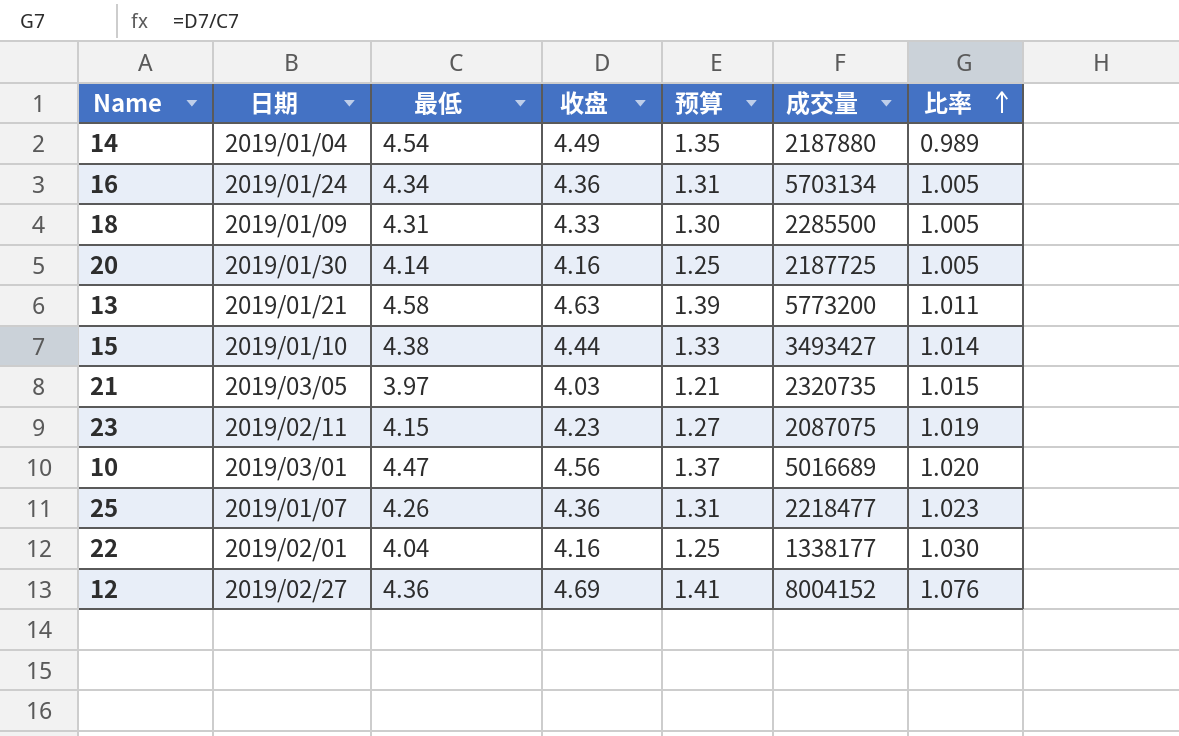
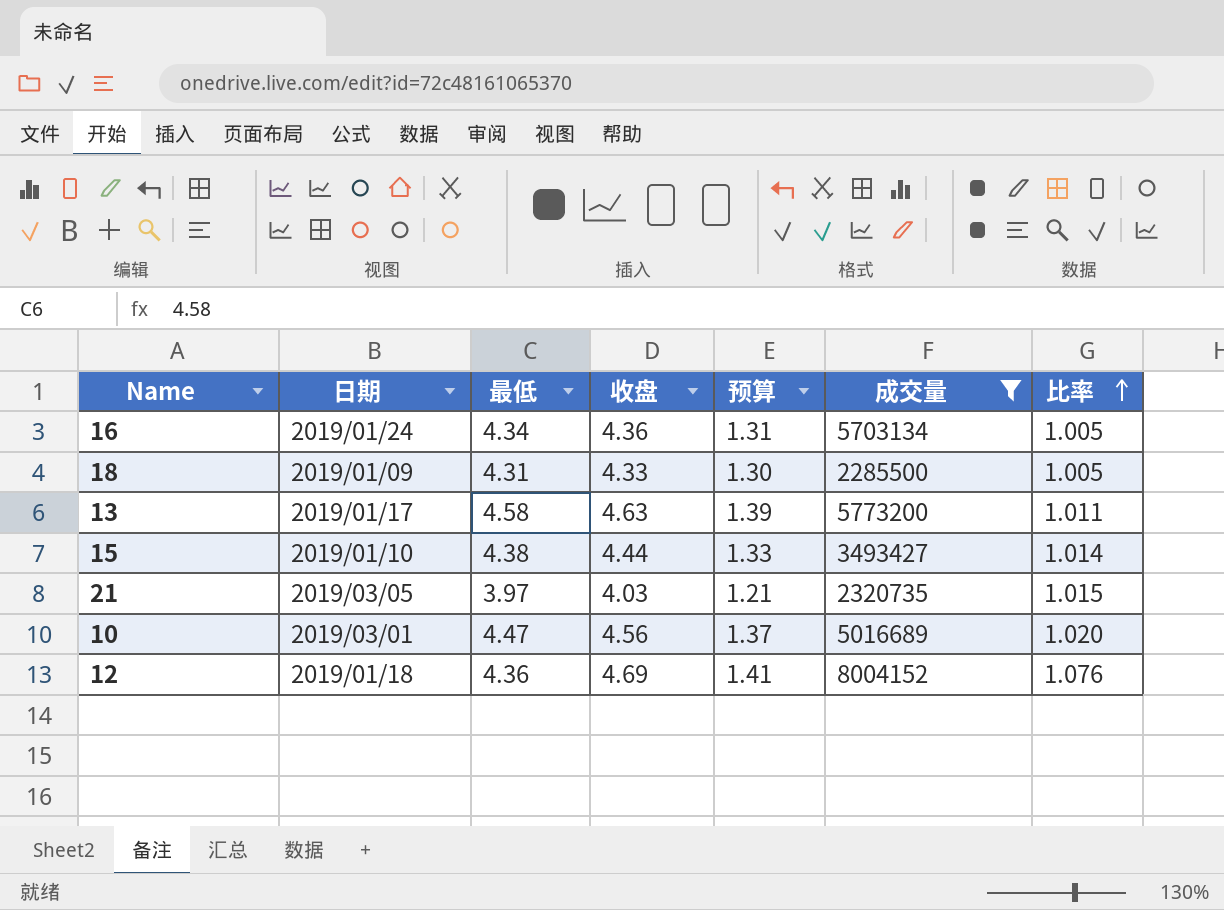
filter: none -> 成交量 >= 2285500
13 | 日期: 2019/01/21 -> 2019/01/17
12 | 日期: 2019/02/27 -> 2019/01/18

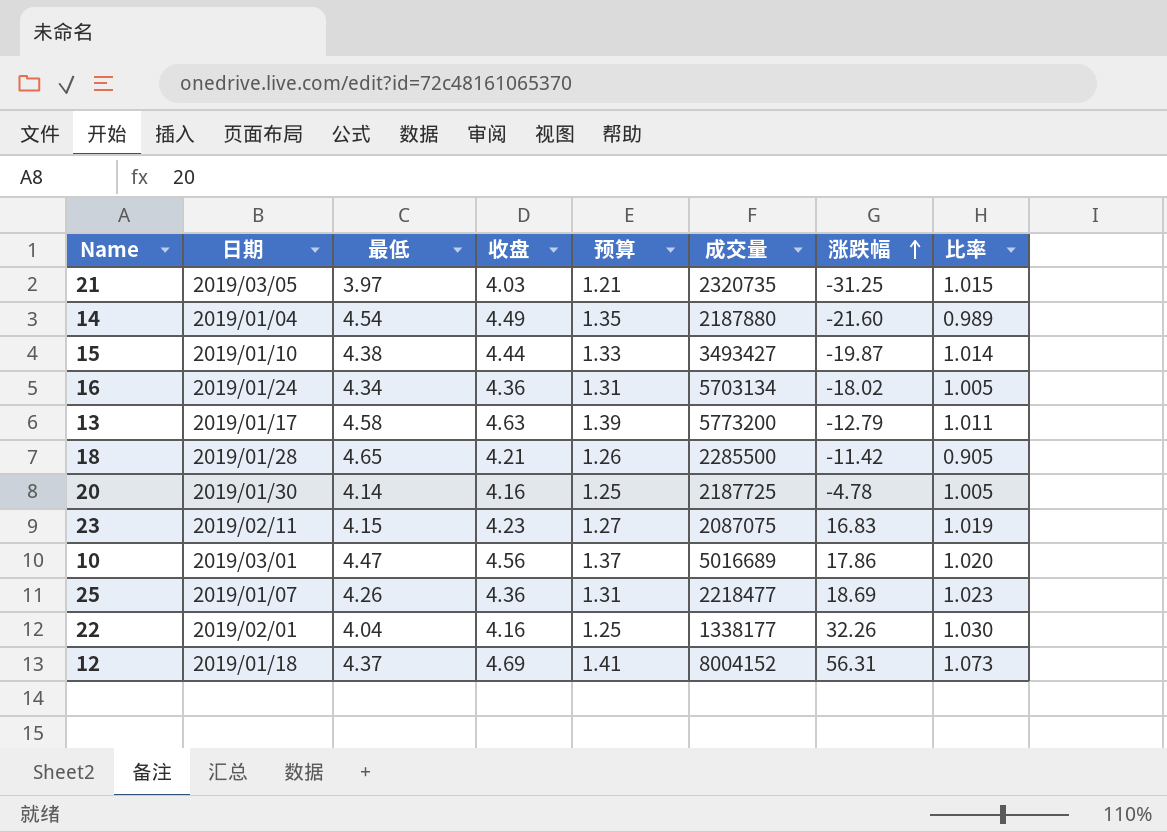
filter: 成交量 >= 2285500 -> none
row order: 比率 ascending -> 涨跌幅 ascending
column 涨跌幅 | position: none -> 7
18 | 日期: 2019/01/09 -> 2019/01/28
18 | 最低: 4.31 -> 4.65
18 | 收盘: 4.33 -> 4.21
18 | 预算: 1.30 -> 1.26
18 | 比率: 1.005 -> 0.905
12 | 最低: 4.36 -> 4.37
12 | 比率: 1.076 -> 1.073

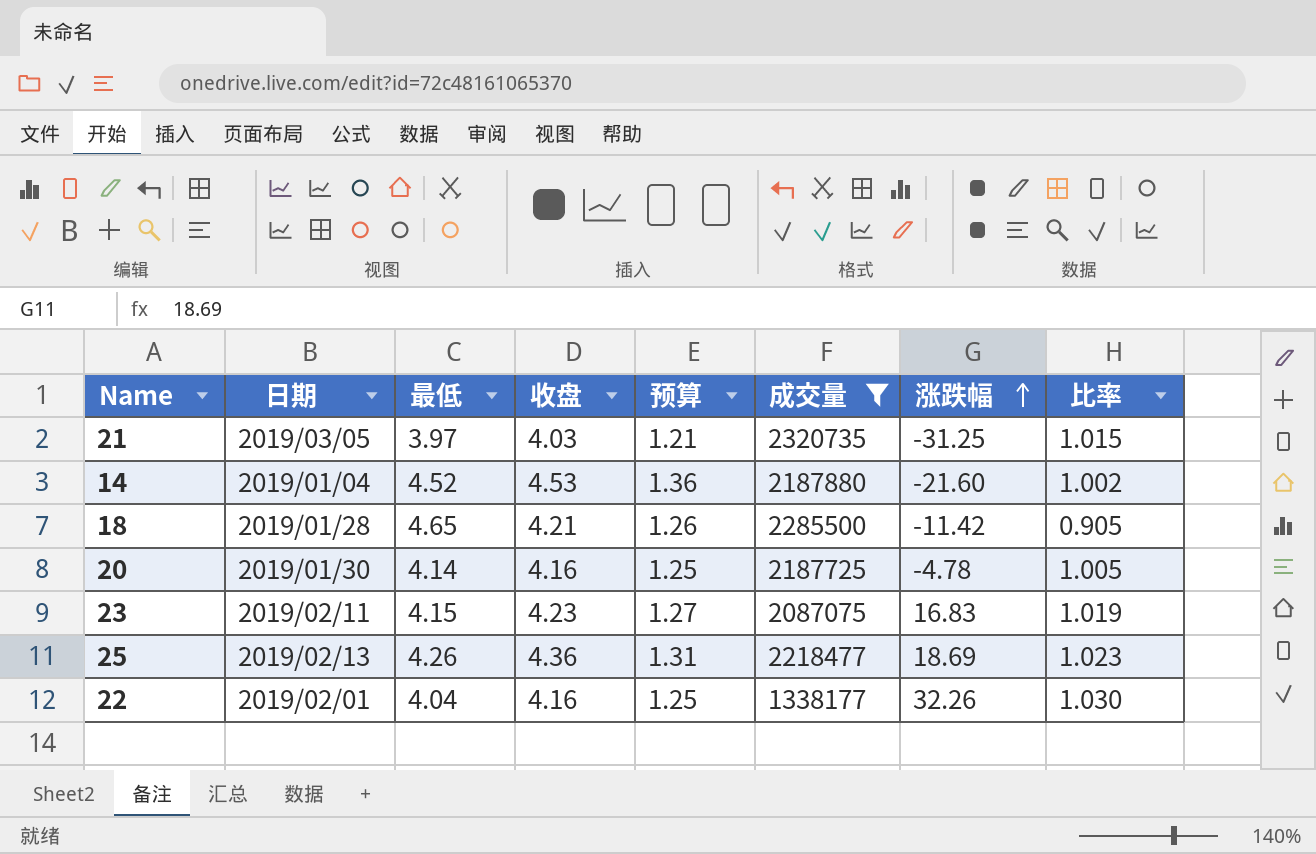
filter: none -> 成交量 <= 2320735
14 | 最低: 4.54 -> 4.52
14 | 收盘: 4.49 -> 4.53
14 | 预算: 1.35 -> 1.36
14 | 比率: 0.989 -> 1.002
25 | 日期: 2019/01/07 -> 2019/02/13

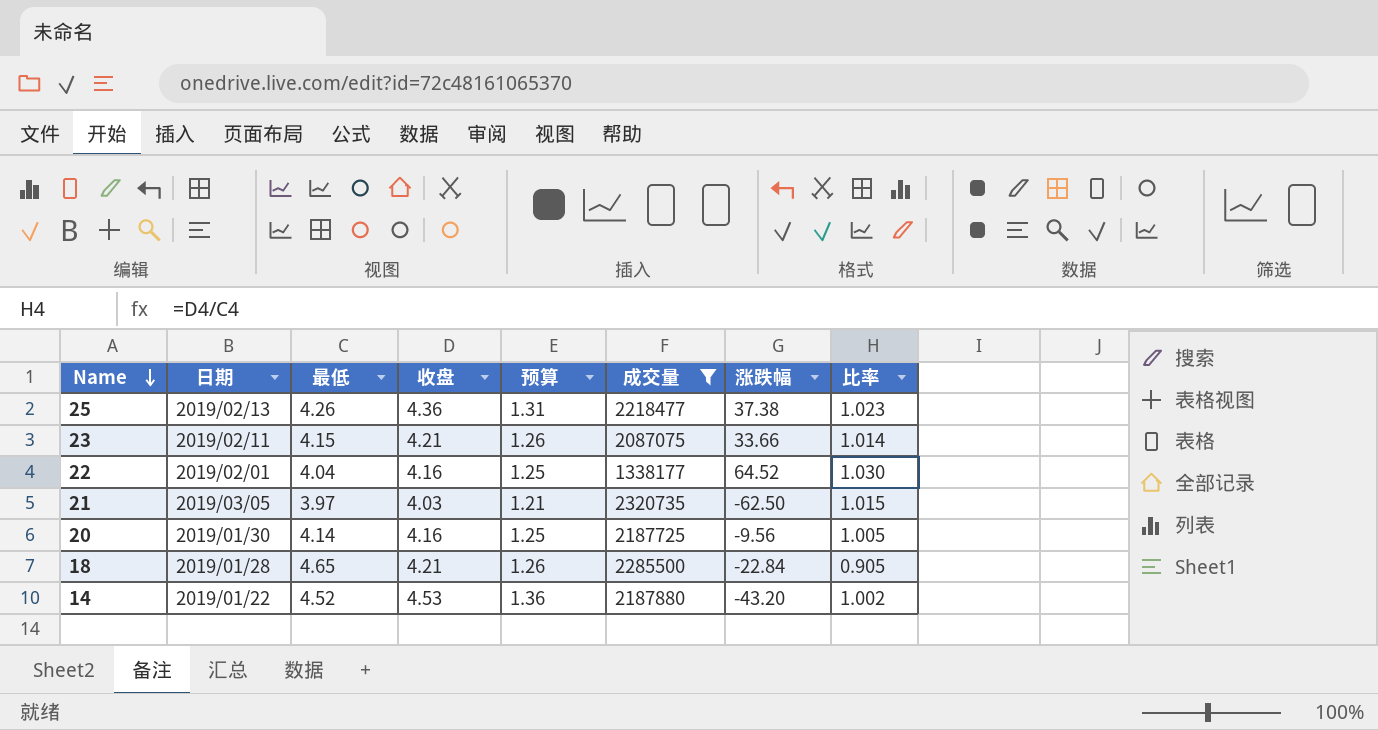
row order: 涨跌幅 ascending -> Name descending
25 | 涨跌幅: 18.69 -> 37.38
23 | 收盘: 4.23 -> 4.21
23 | 预算: 1.27 -> 1.26
23 | 涨跌幅: 16.83 -> 33.66
23 | 比率: 1.019 -> 1.014
22 | 涨跌幅: 32.26 -> 64.52
21 | 涨跌幅: -31.25 -> -62.50
20 | 涨跌幅: -4.78 -> -9.56
18 | 涨跌幅: -11.42 -> -22.84
14 | 日期: 2019/01/04 -> 2019/01/22
14 | 涨跌幅: -21.60 -> -43.20

